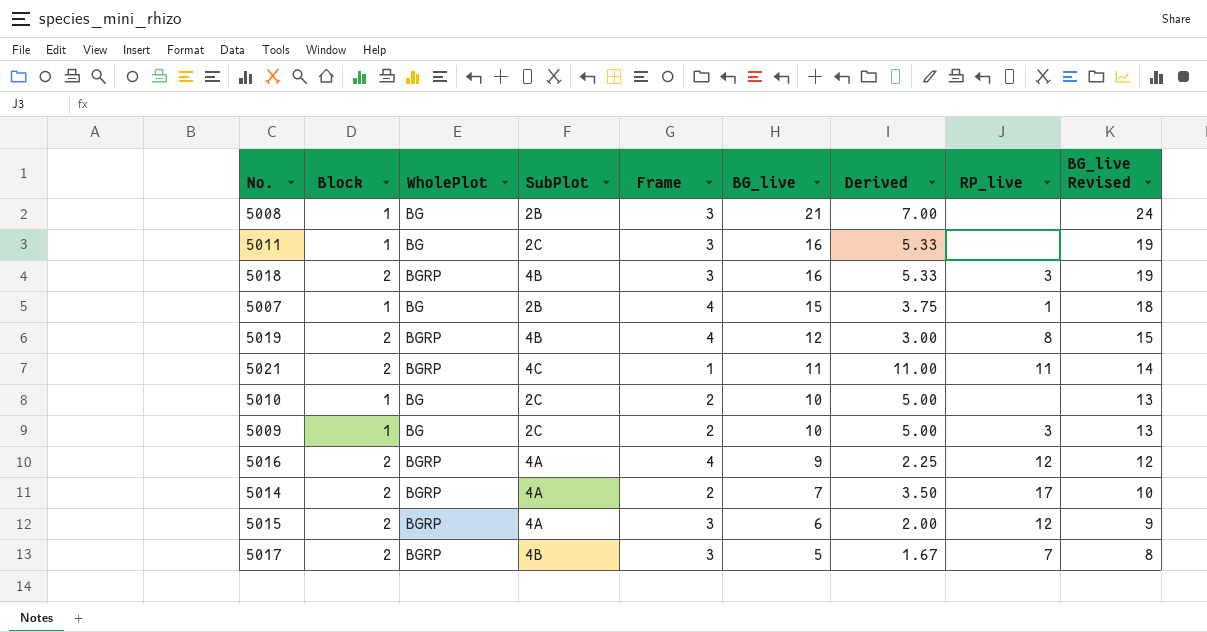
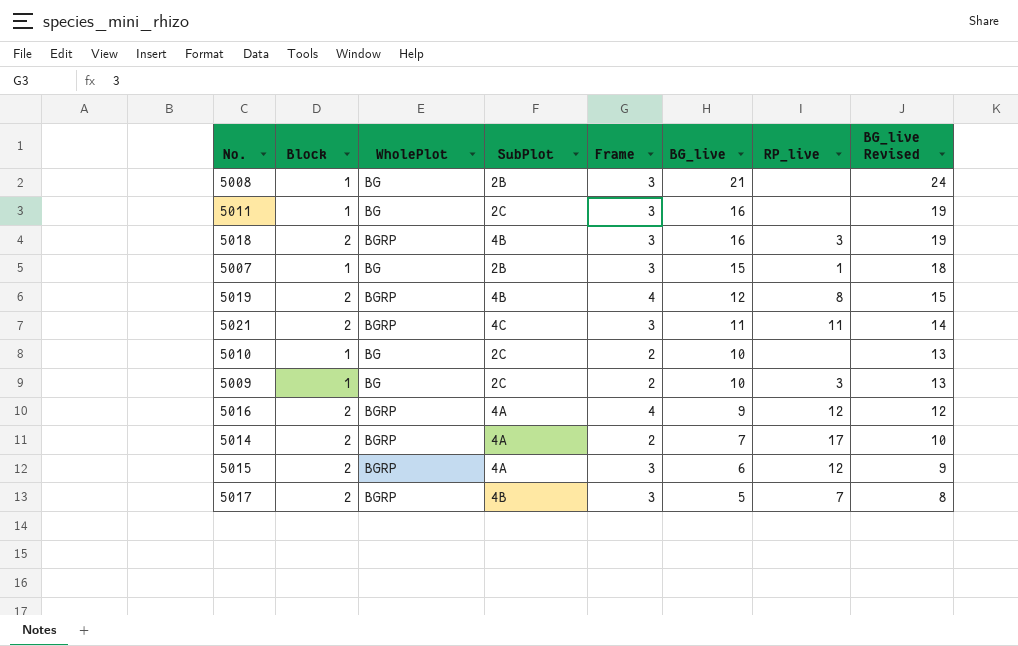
column Derived | formula: [BG_live] / [Frame] -> none
5007 | Frame: 4 -> 3
5021 | Frame: 1 -> 3

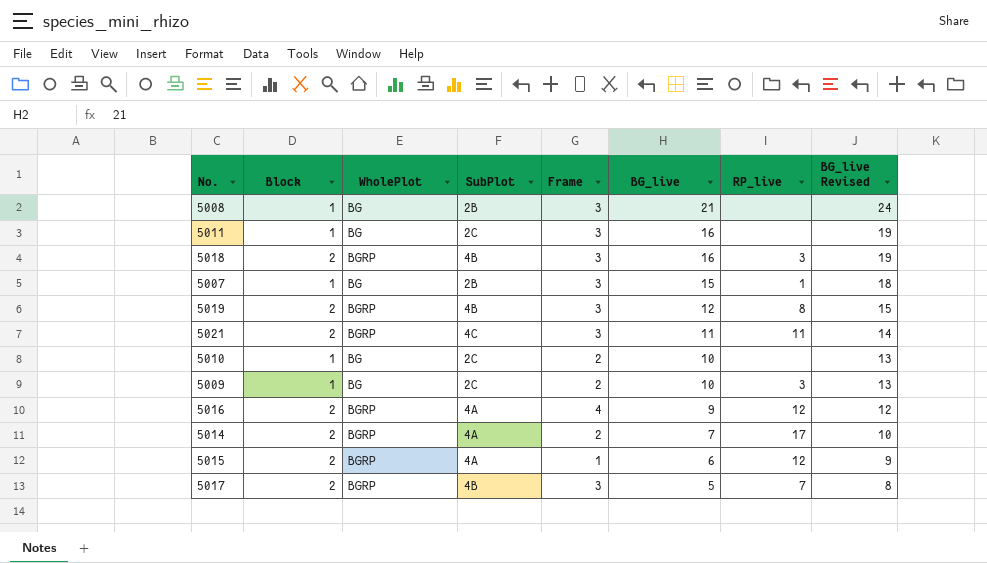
5019 | Frame: 4 -> 3
5015 | Frame: 3 -> 1

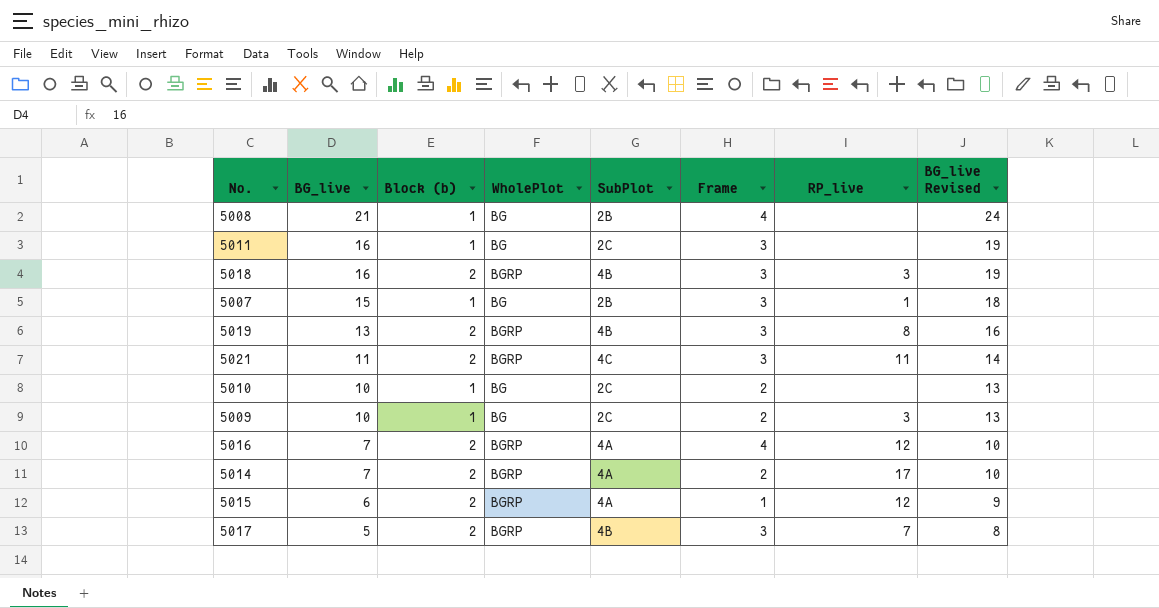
column BG_live | position: 6 -> 2
column name: Block -> Block (b)
5008 | Frame: 3 -> 4
5019 | BG_live: 12 -> 13
5019 | BG_live Revised: 15 -> 16
5016 | BG_live: 9 -> 7
5016 | BG_live Revised: 12 -> 10

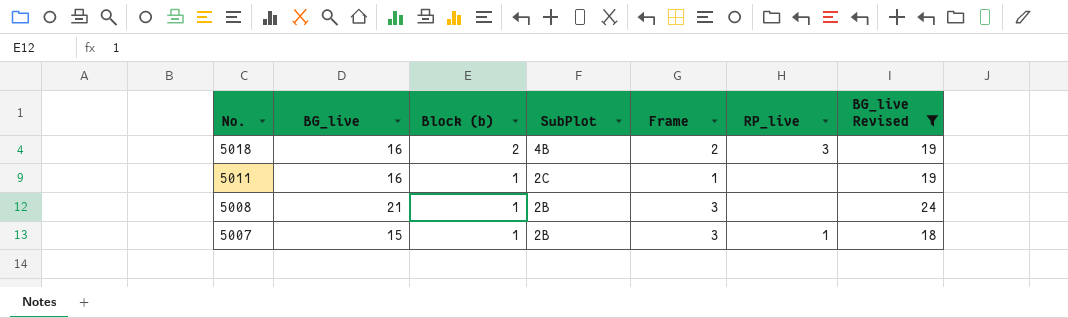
filter: none -> BG_live Revised >= 18
row order: BG_live descending -> No. descending
column WholePlot | position: 4 -> none
5018 | Frame: 3 -> 2
5011 | Frame: 3 -> 1
5008 | Frame: 4 -> 3

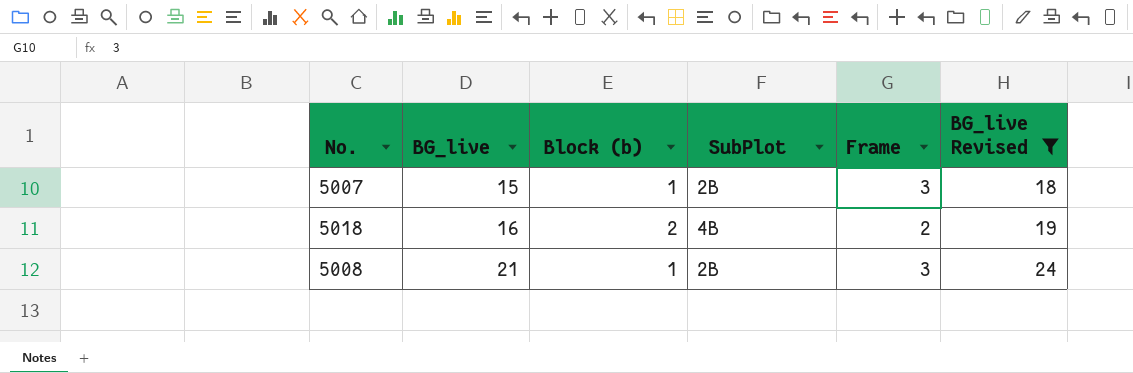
row order: No. descending -> BG_live ascending
column RP_live | position: 6 -> none
row 5011: 16 | 1 | 2C | 1 | none | 19 -> none

